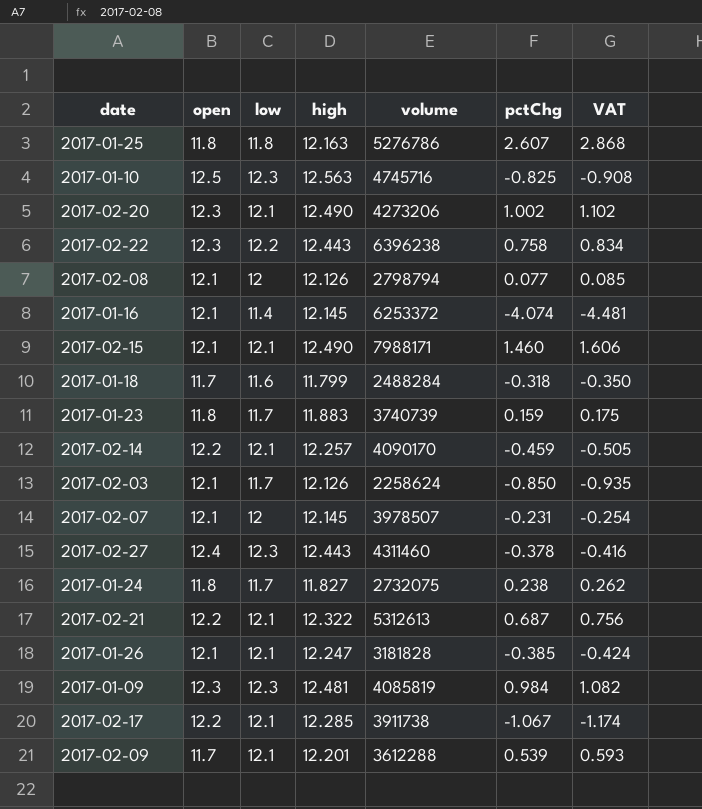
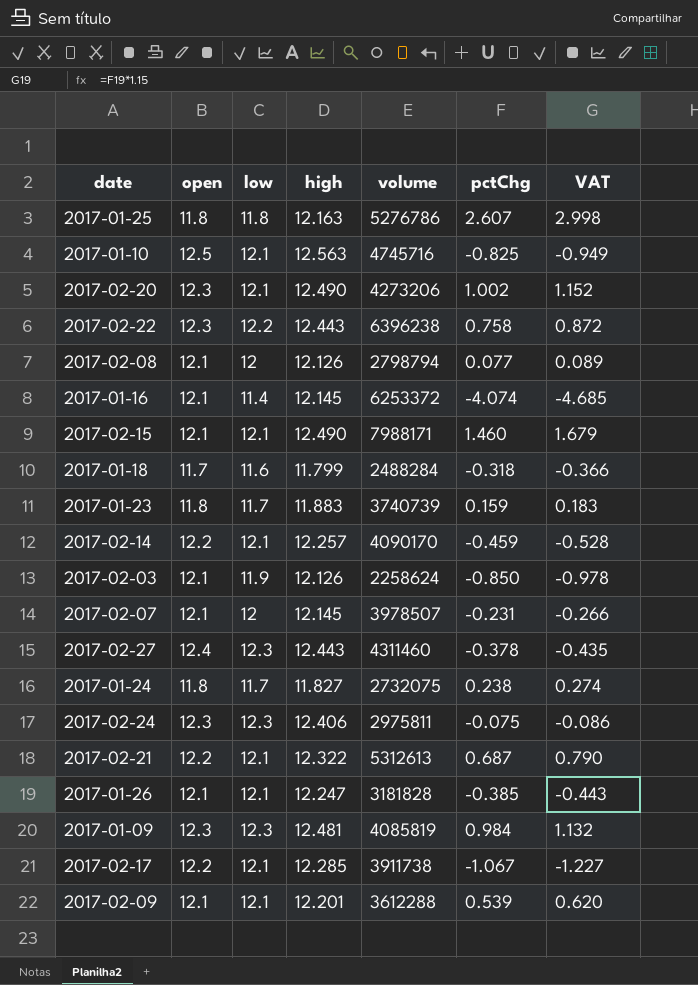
column VAT | formula: [pctChg] * 1.1 -> [pctChg] * 1.15
2017-01-10 | low: 12.3 -> 12.1
2017-02-03 | low: 11.7 -> 11.9
row 2017-02-24: none -> 12.3 | 12.3 | 12.406 | 2975811 | -0.075 | -0.086
2017-02-09 | open: 11.7 -> 12.1

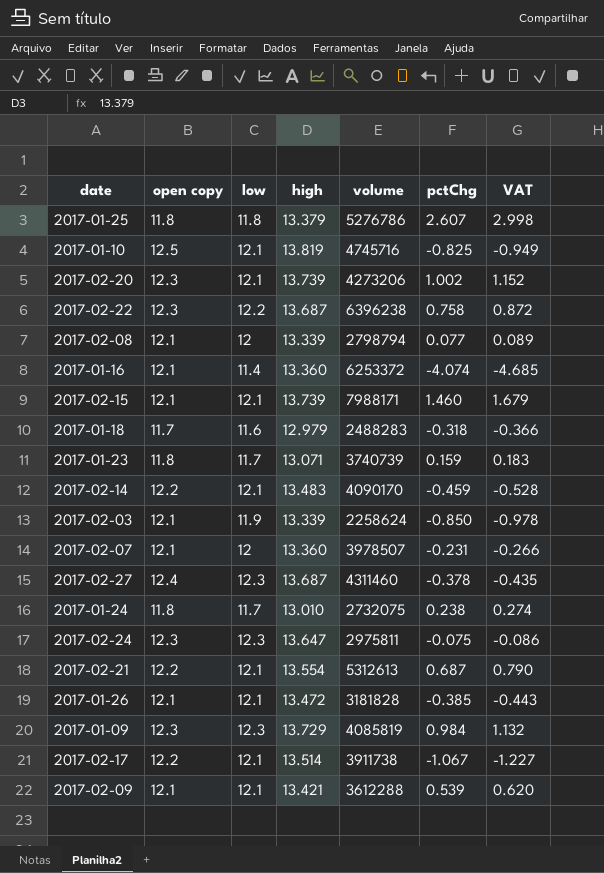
column name: open -> open copy
2017-01-25 | high: 12.163 -> 13.379
2017-01-10 | high: 12.563 -> 13.819
2017-02-20 | high: 12.490 -> 13.739
2017-02-22 | high: 12.443 -> 13.687
2017-02-08 | high: 12.126 -> 13.339
2017-01-16 | high: 12.145 -> 13.360
2017-02-15 | high: 12.490 -> 13.739
2017-01-18 | high: 11.799 -> 12.979
2017-01-18 | volume: 2488284 -> 2488283
2017-01-23 | high: 11.883 -> 13.071
2017-02-14 | high: 12.257 -> 13.483
2017-02-03 | high: 12.126 -> 13.339
2017-02-07 | high: 12.145 -> 13.360
2017-02-27 | high: 12.443 -> 13.687
2017-01-24 | high: 11.827 -> 13.010
2017-02-24 | high: 12.406 -> 13.647
2017-02-21 | high: 12.322 -> 13.554
2017-01-26 | high: 12.247 -> 13.472
2017-01-09 | high: 12.481 -> 13.729
2017-02-17 | high: 12.285 -> 13.514
2017-02-09 | high: 12.201 -> 13.421

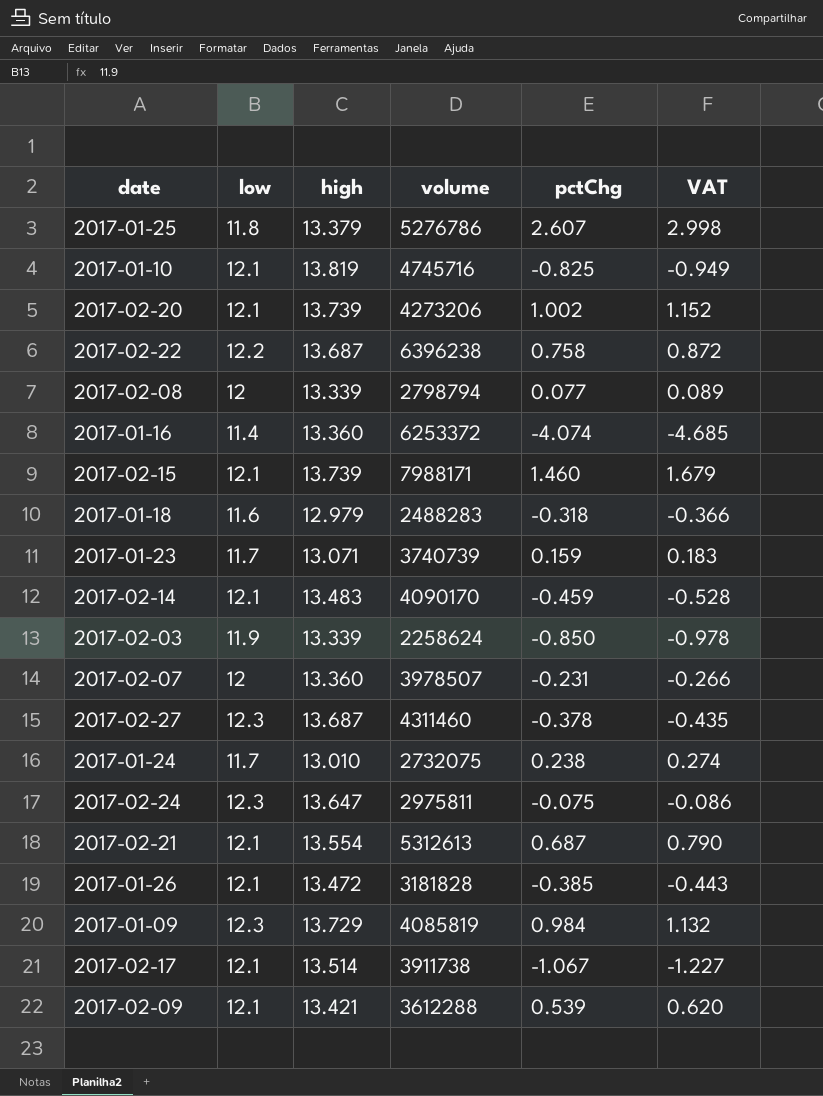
column open copy | position: 2 -> none

